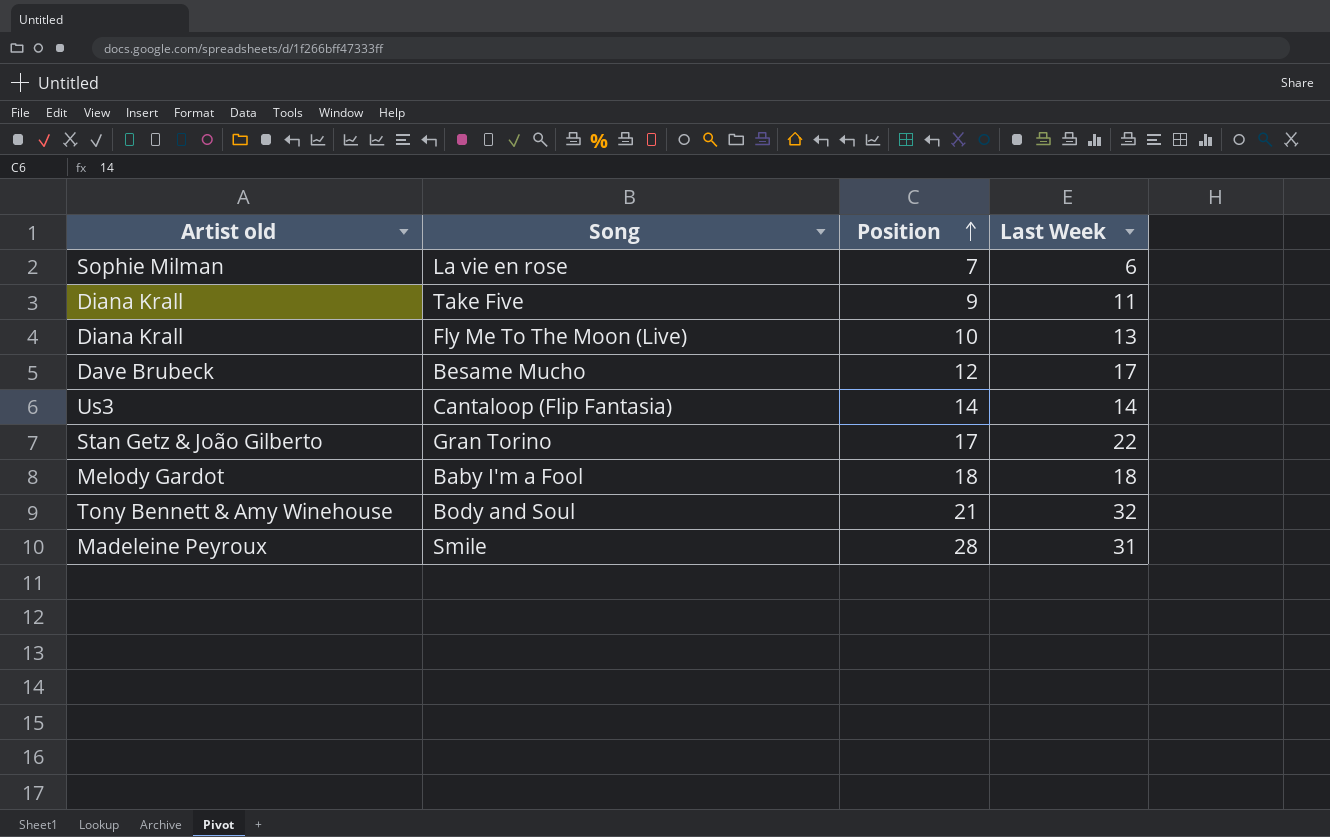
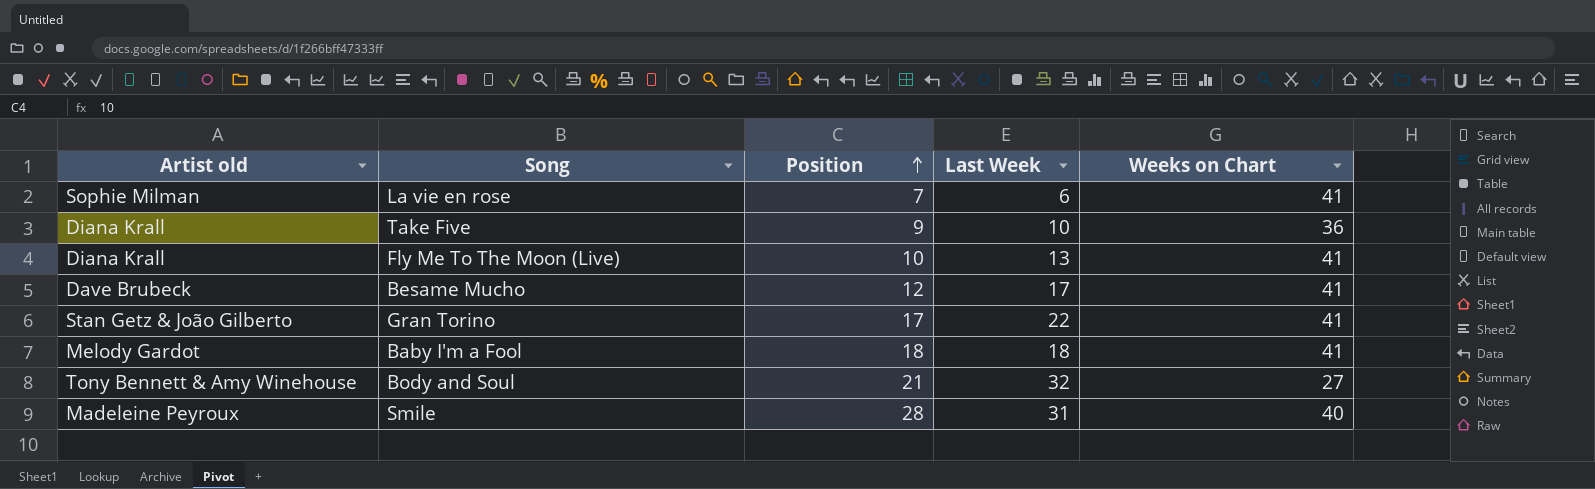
column Weeks on Chart | position: none -> 5
row Cantaloop (Flip Fantasia): Us3 | 14 | 14 -> none
Take Five | Last Week: 11 -> 10

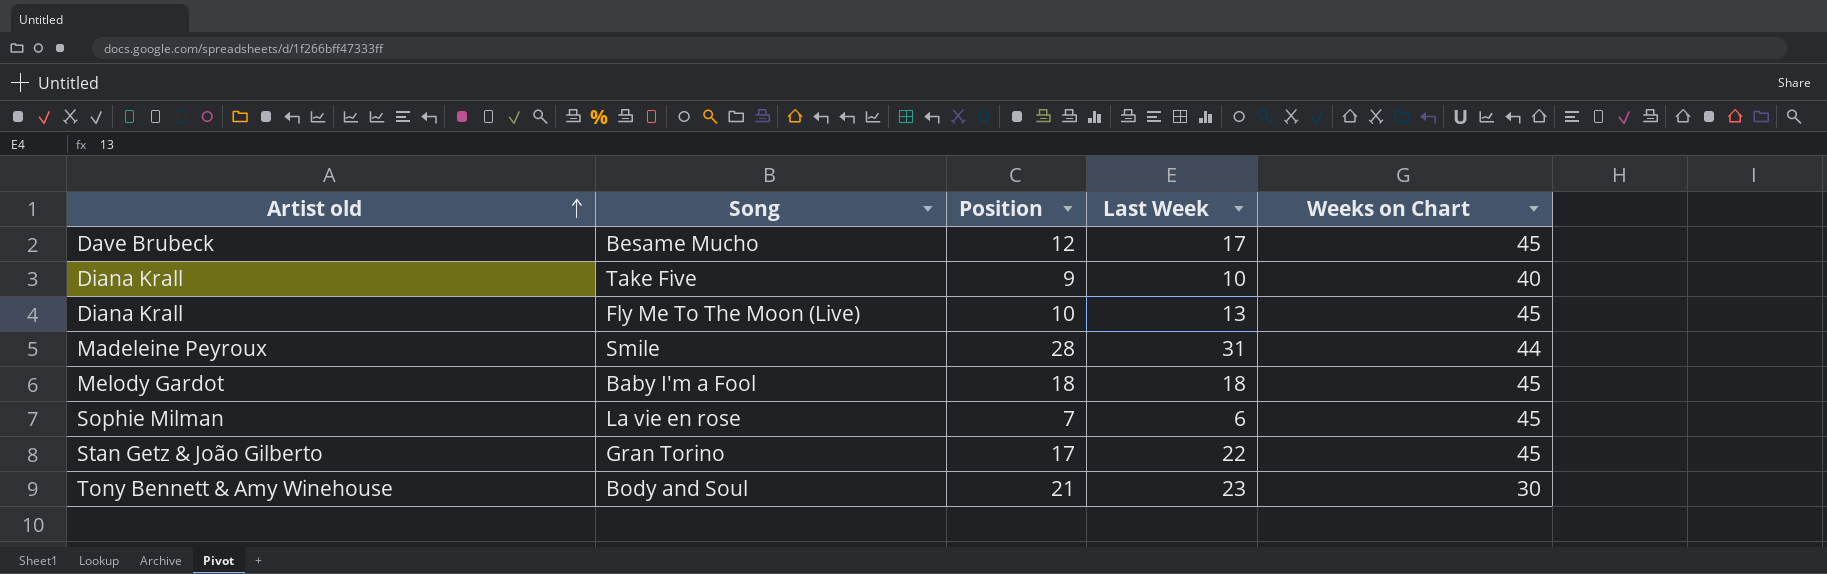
row order: Position ascending -> Artist old ascending
Besame Mucho | Weeks on Chart: 41 -> 45
Take Five | Weeks on Chart: 36 -> 40
Fly Me To The Moon (Live) | Weeks on Chart: 41 -> 45
Smile | Weeks on Chart: 40 -> 44
Baby I'm a Fool | Weeks on Chart: 41 -> 45
La vie en rose | Weeks on Chart: 41 -> 45
Gran Torino | Weeks on Chart: 41 -> 45
Body and Soul | Last Week: 32 -> 23
Body and Soul | Weeks on Chart: 27 -> 30

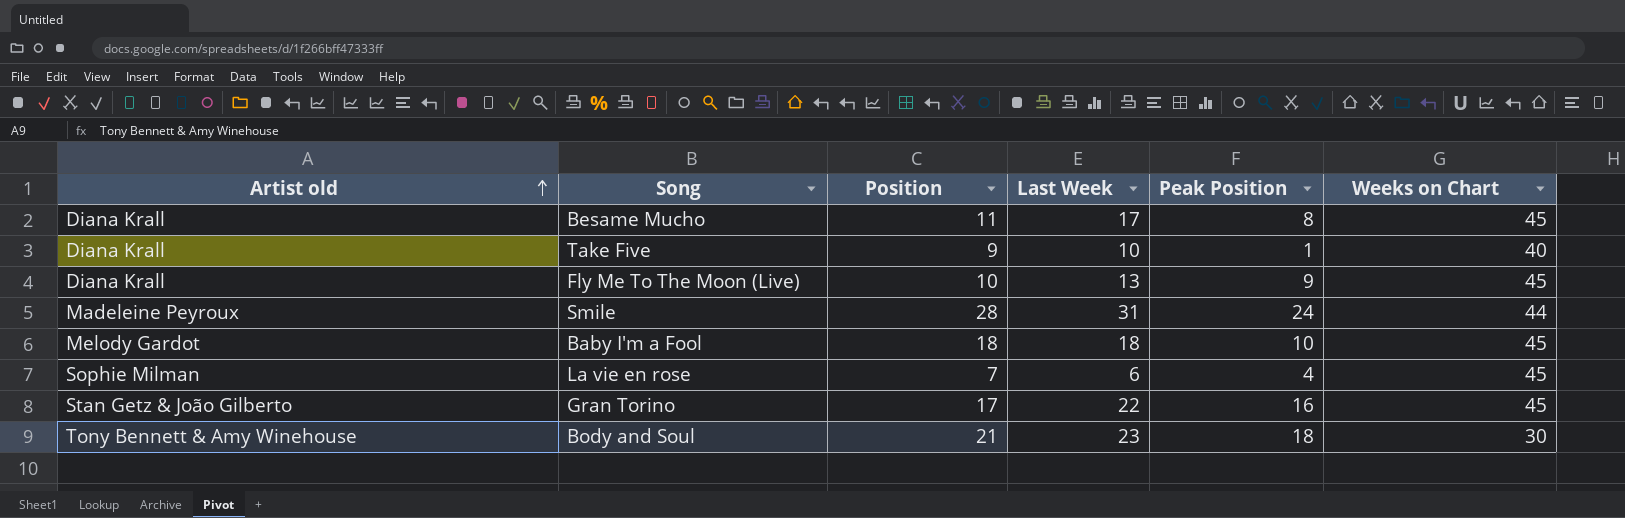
column Peak Position | position: none -> 5
Besame Mucho | Artist old: Dave Brubeck -> Diana Krall
Besame Mucho | Position: 12 -> 11

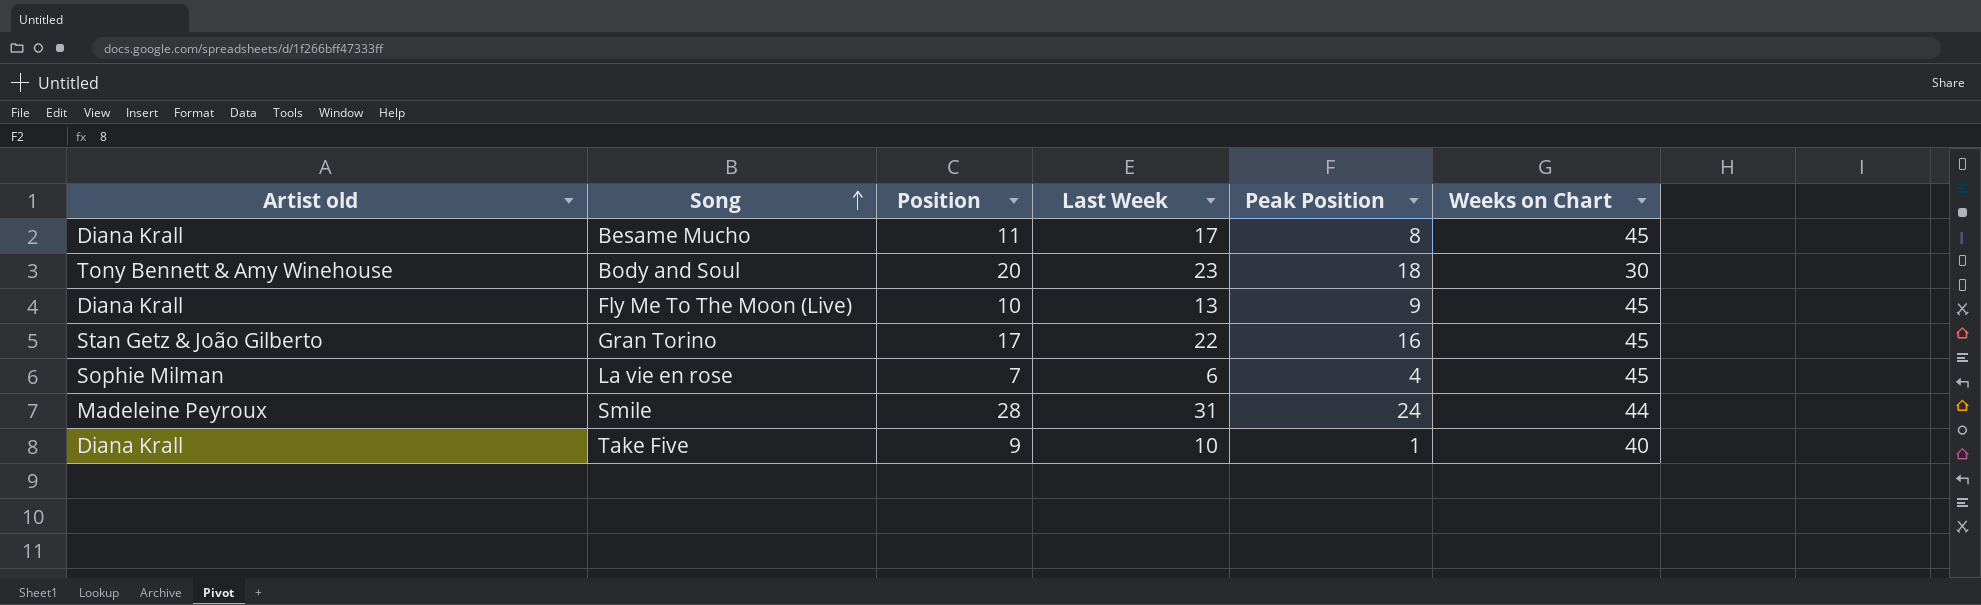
row order: Artist old ascending -> Song ascending
row Baby I'm a Fool: Melody Gardot | 18 | 18 | 10 | 45 -> none
Body and Soul | Position: 21 -> 20

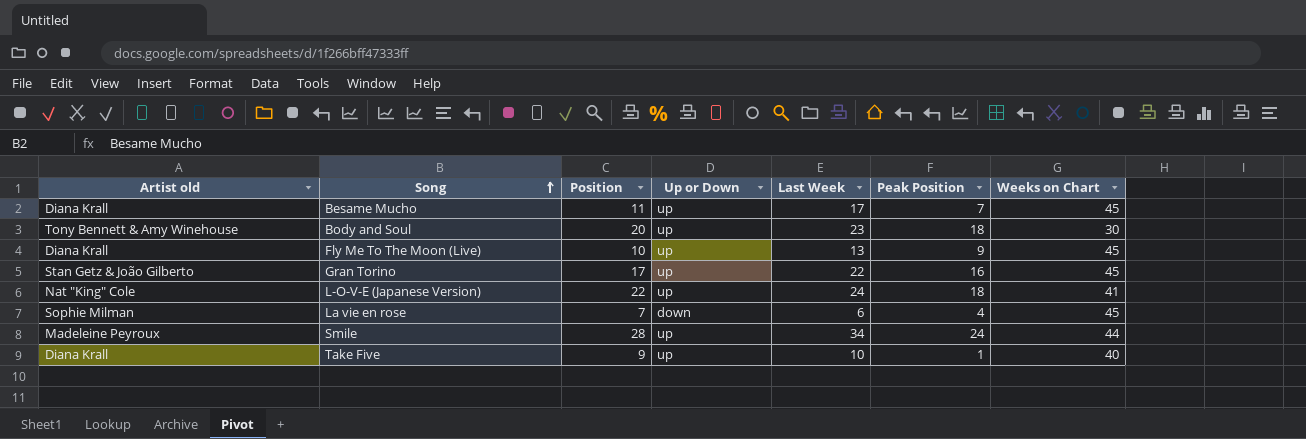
column Up or Down | position: none -> 4
Besame Mucho | Peak Position: 8 -> 7
row L-O-V-E (Japanese Version): none -> Nat "King" Cole | 22 | up | 24 | 18 | 41
Smile | Last Week: 31 -> 34

